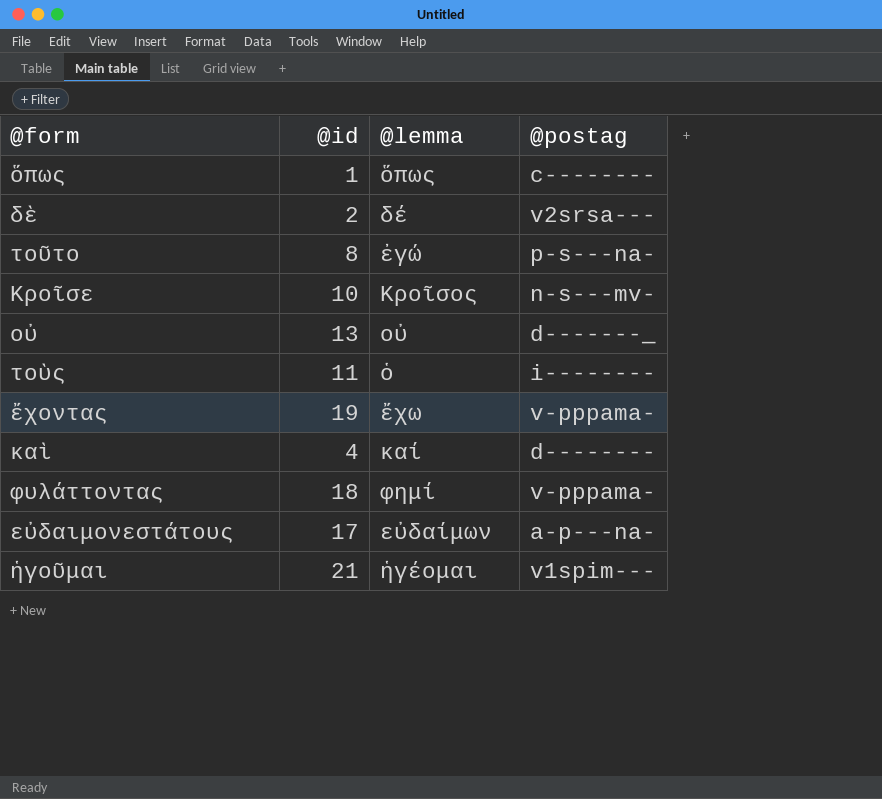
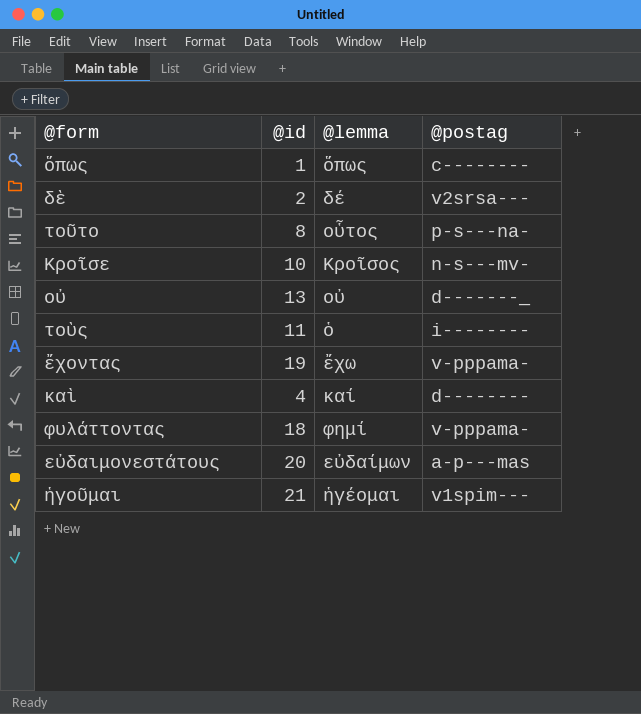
τοῦτο | @lemma: ἐγώ -> οὗτος
εὐδαιμονεστάτους | @id: 17 -> 20
εὐδαιμονεστάτους | @postag: a-p---na- -> a-p---mas

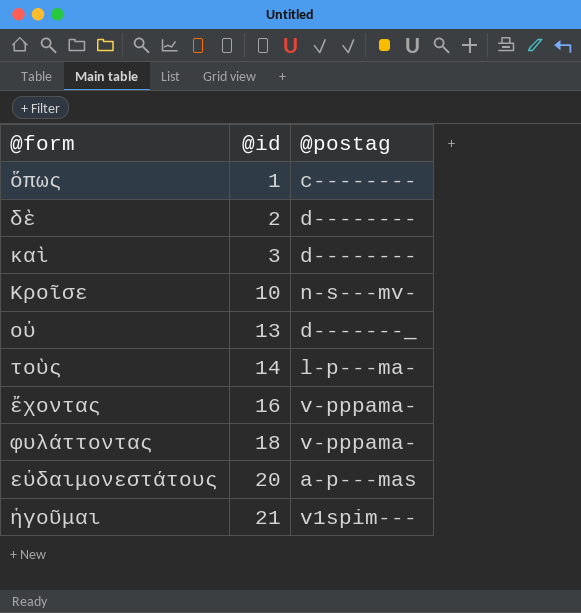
row order: none -> @id ascending
column @lemma | position: 3 -> none
row τοῦτο: 8 | οὗτος | p-s---na- -> none
δὲ | @postag: v2srsa--- -> d--------
καὶ | @id: 4 -> 3
τοὺς | @id: 11 -> 14
τοὺς | @postag: i-------- -> l-p---ma-
ἔχοντας | @id: 19 -> 16

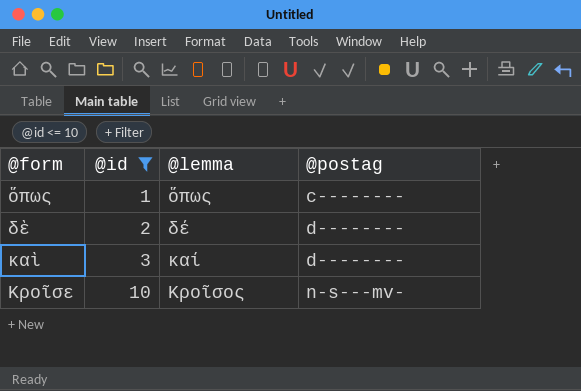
filter: none -> @id <= 10
column @lemma | position: none -> 3

